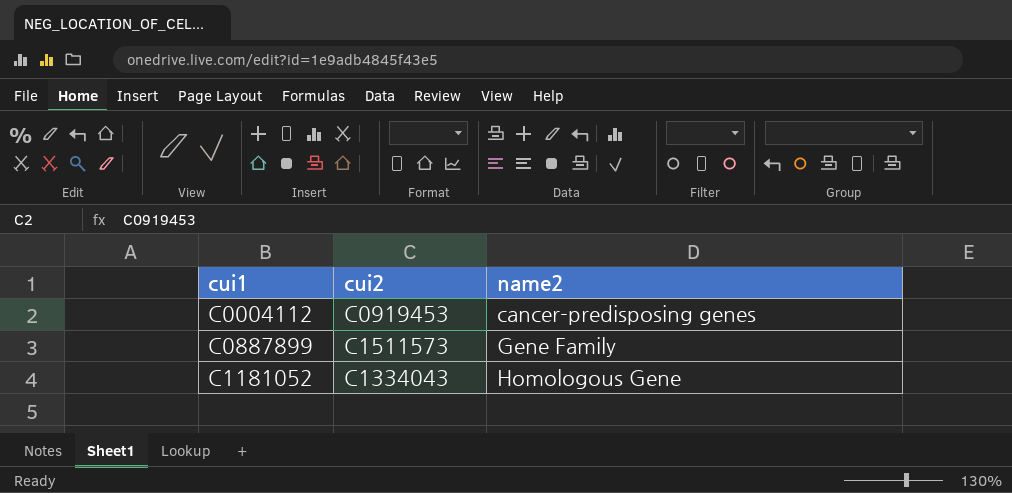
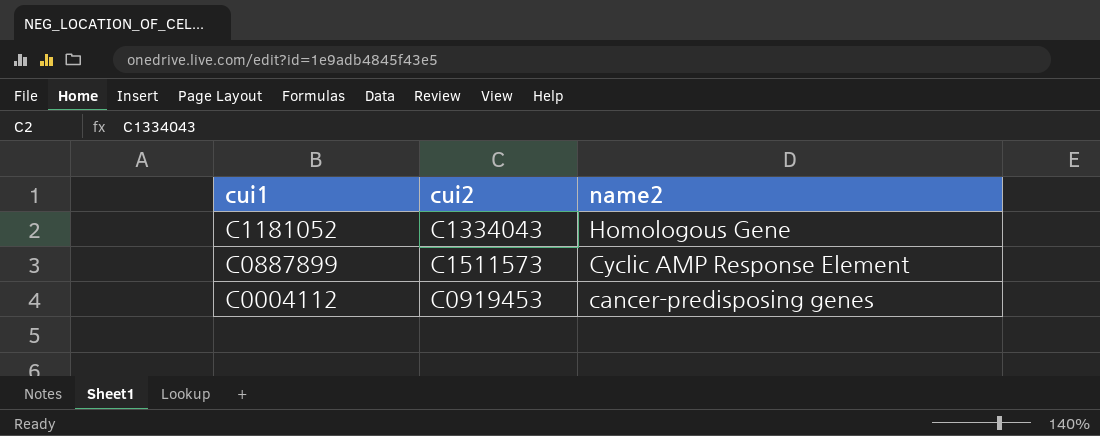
row order: cui1 ascending -> cui1 descending
C0887899 | name2: Gene Family -> Cyclic AMP Response Element

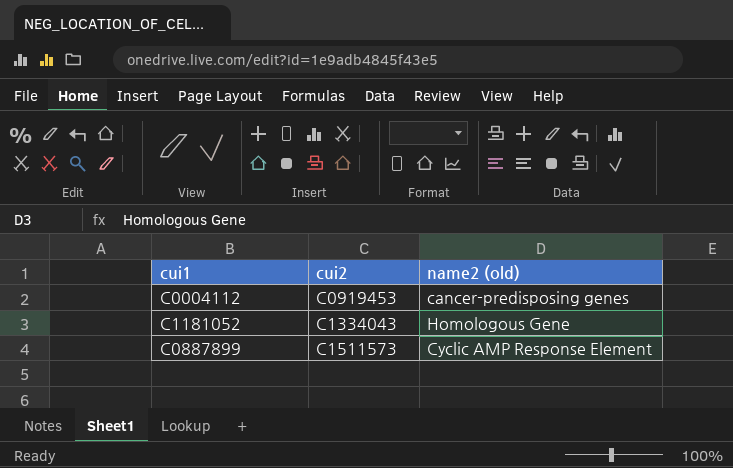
row order: cui1 descending -> cui2 ascending
column name: name2 -> name2 (old)

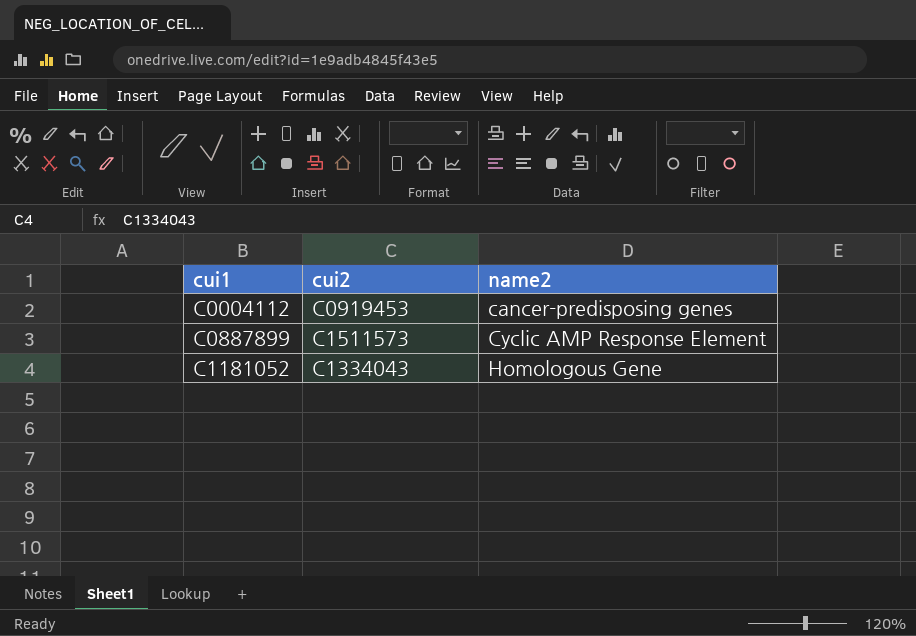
row order: cui2 ascending -> cui1 ascending
column name: name2 (old) -> name2

